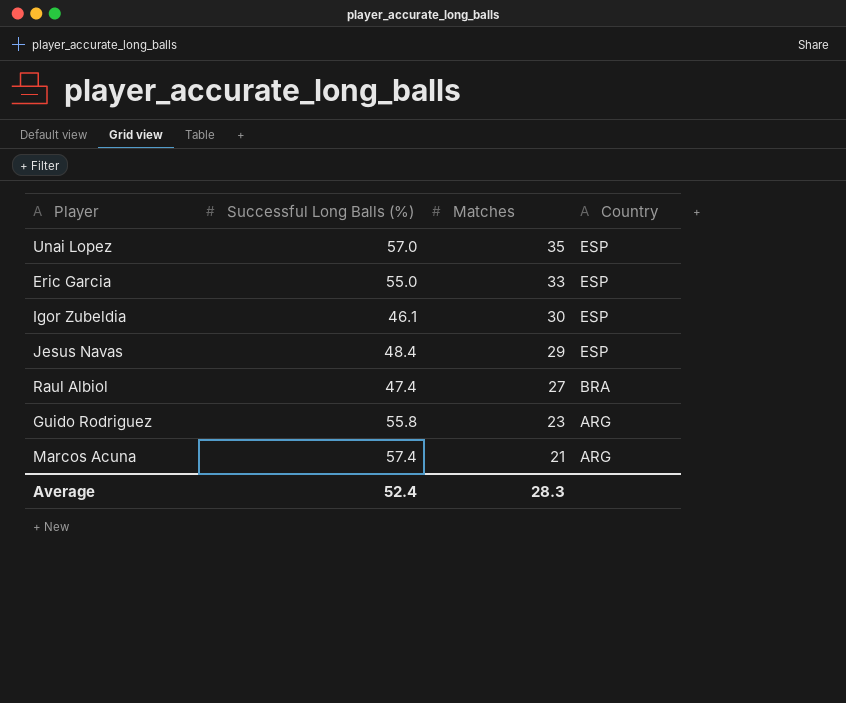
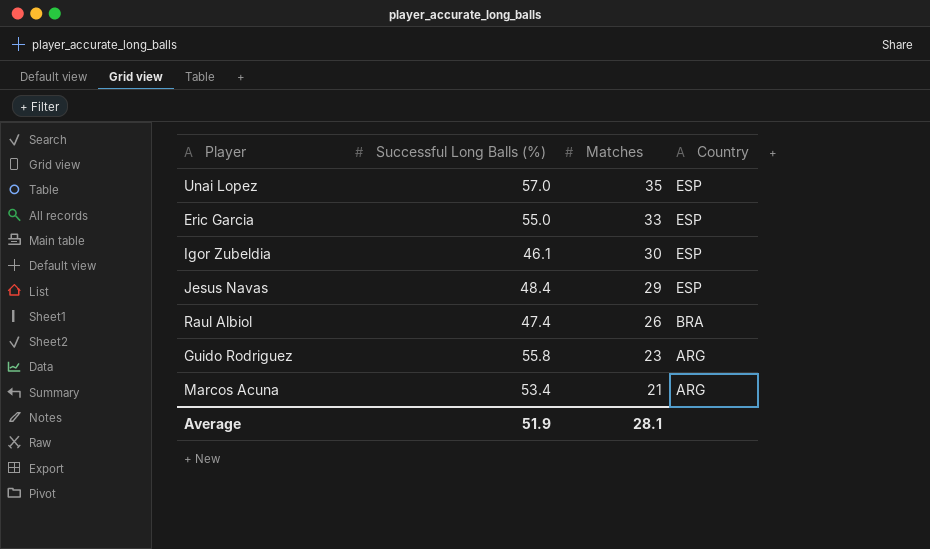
Raul Albiol | Matches: 27 -> 26
Marcos Acuna | Successful Long Balls (%): 57.4 -> 53.4
Average | Successful Long Balls (%): 52.4 -> 51.9
Average | Matches: 28.3 -> 28.1

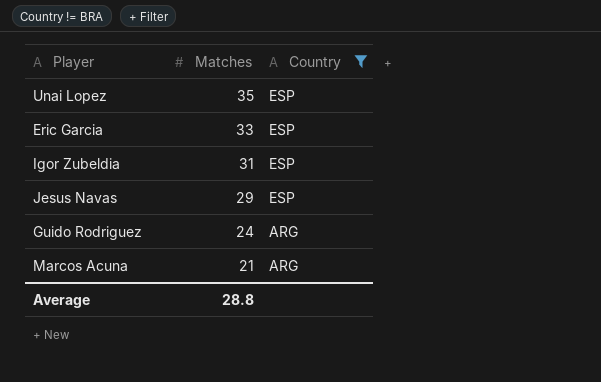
filter: none -> Country != BRA
column Successful Long Balls (%) | position: 2 -> none
Igor Zubeldia | Matches: 30 -> 31
Guido Rodriguez | Matches: 23 -> 24
Average | Matches: 28.1 -> 28.8

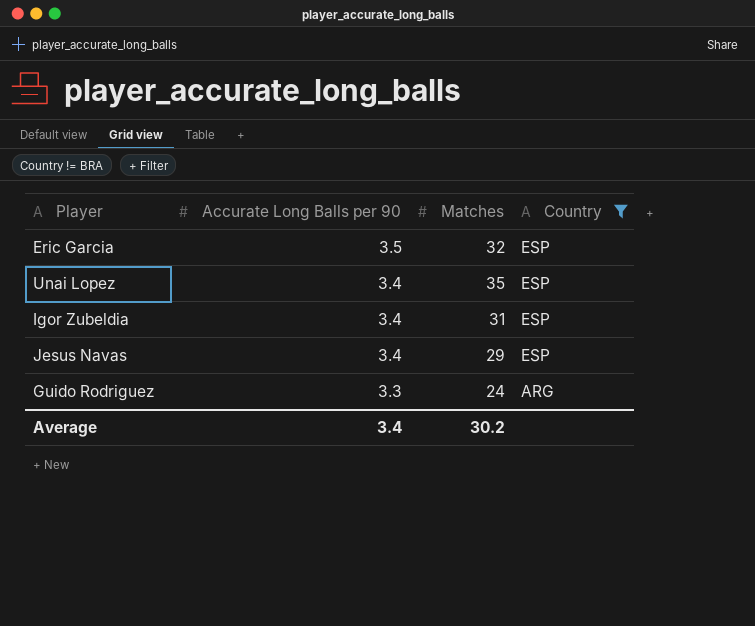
row order: Matches descending -> Accurate Long Balls per 90 descending
column Accurate Long Balls per 90 | position: none -> 2
row Marcos Acuna: 21 | ARG -> none
Eric Garcia | Matches: 33 -> 32
Average | Matches: 28.8 -> 30.2

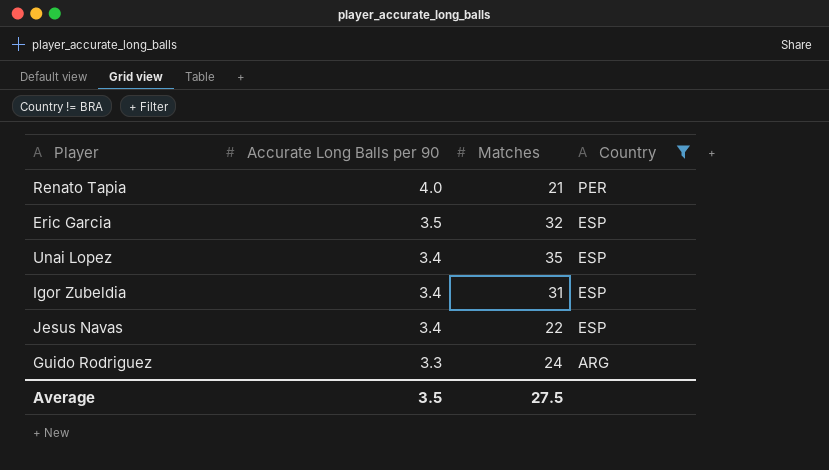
row Renato Tapia: none -> 4.0 | 21 | PER
Jesus Navas | Matches: 29 -> 22
Average | Accurate Long Balls per 90: 3.4 -> 3.5
Average | Matches: 30.2 -> 27.5

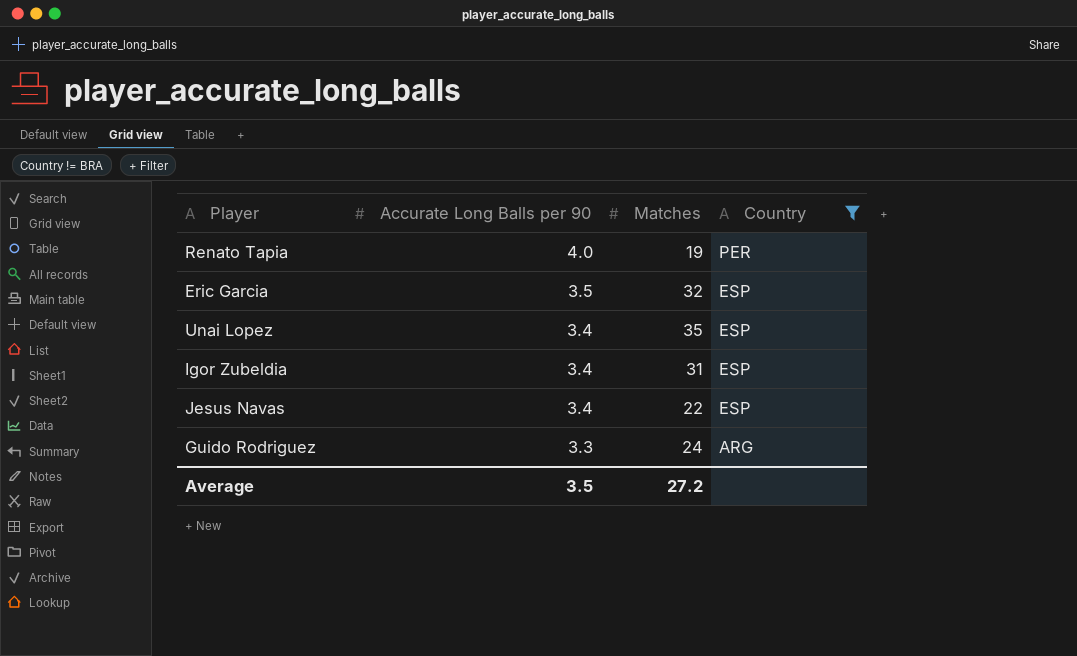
Renato Tapia | Matches: 21 -> 19
Average | Matches: 27.5 -> 27.2

